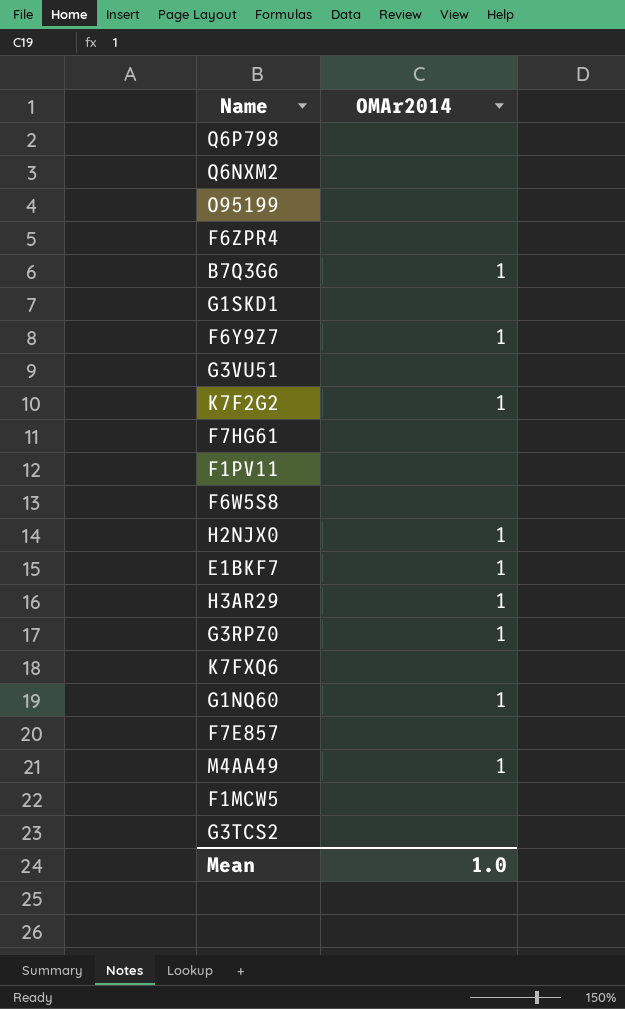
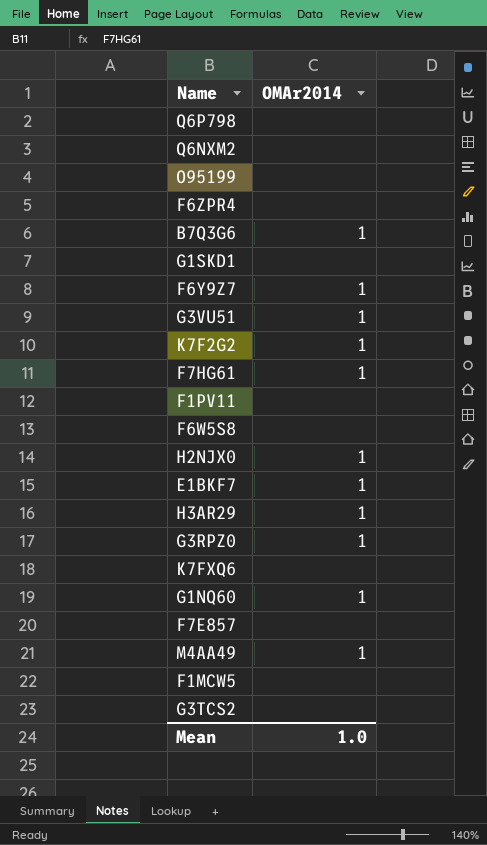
G3VU51 | OMAr2014: none -> 1
F7HG61 | OMAr2014: none -> 1

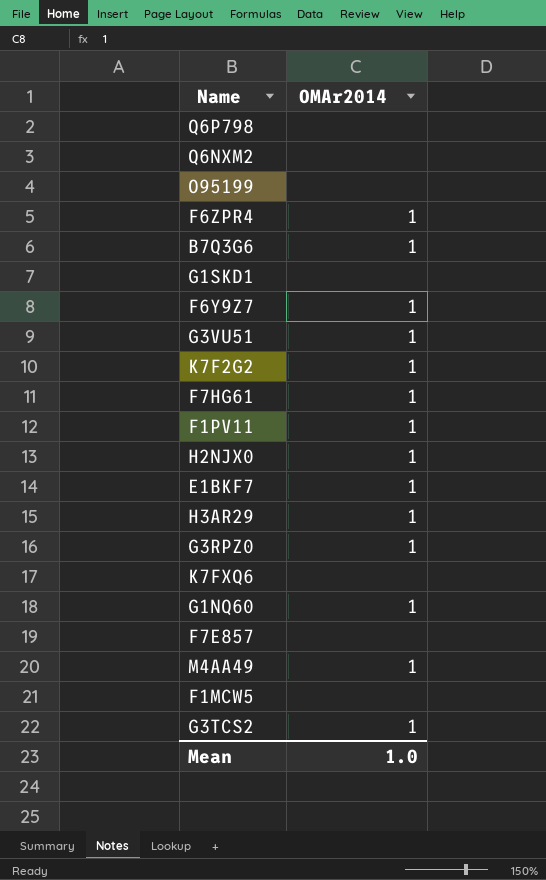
row F6W5S8: none -> none
F6ZPR4 | OMAr2014: none -> 1
F1PV11 | OMAr2014: none -> 1
G3TCS2 | OMAr2014: none -> 1

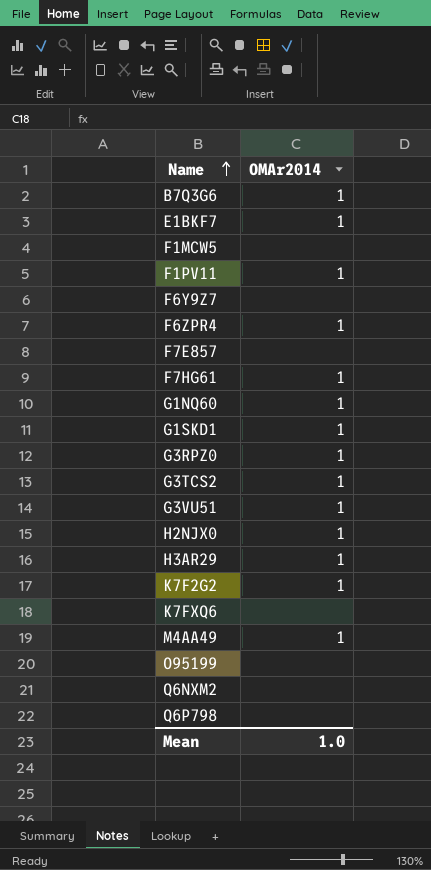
row order: none -> Name ascending
F6Y9Z7 | OMAr2014: 1 -> none
G1SKD1 | OMAr2014: none -> 1

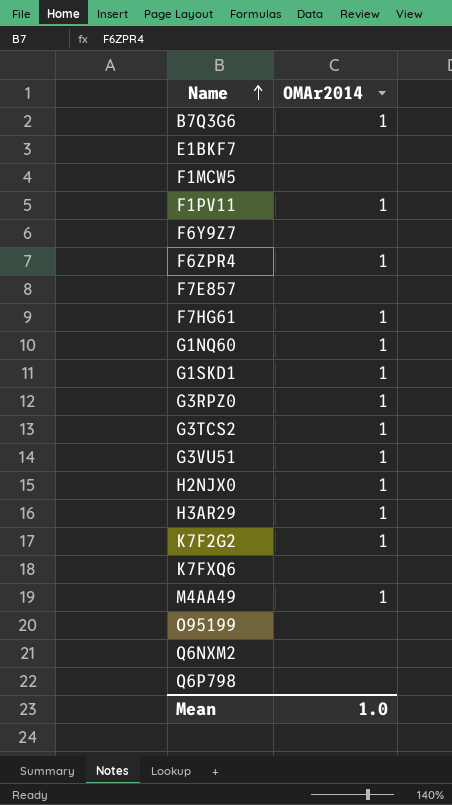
E1BKF7 | OMAr2014: 1 -> none

